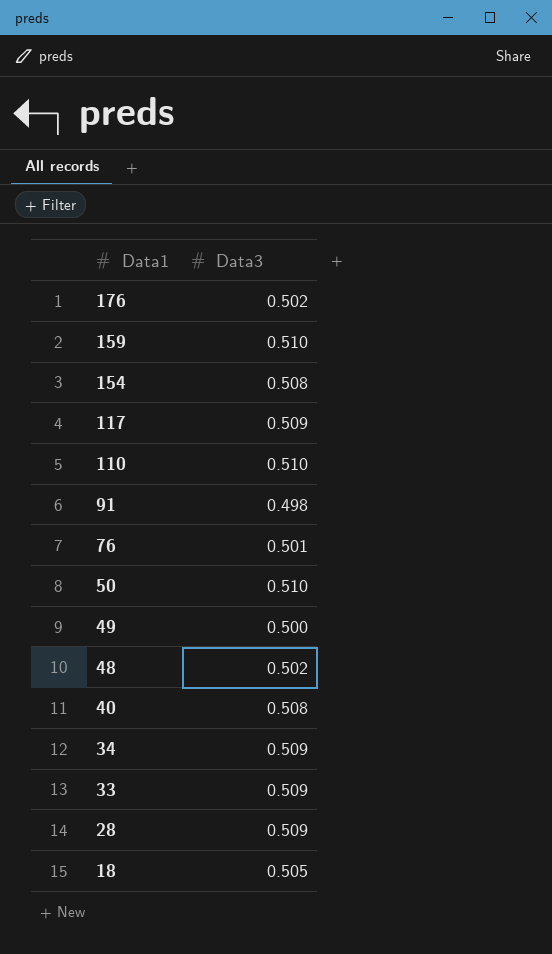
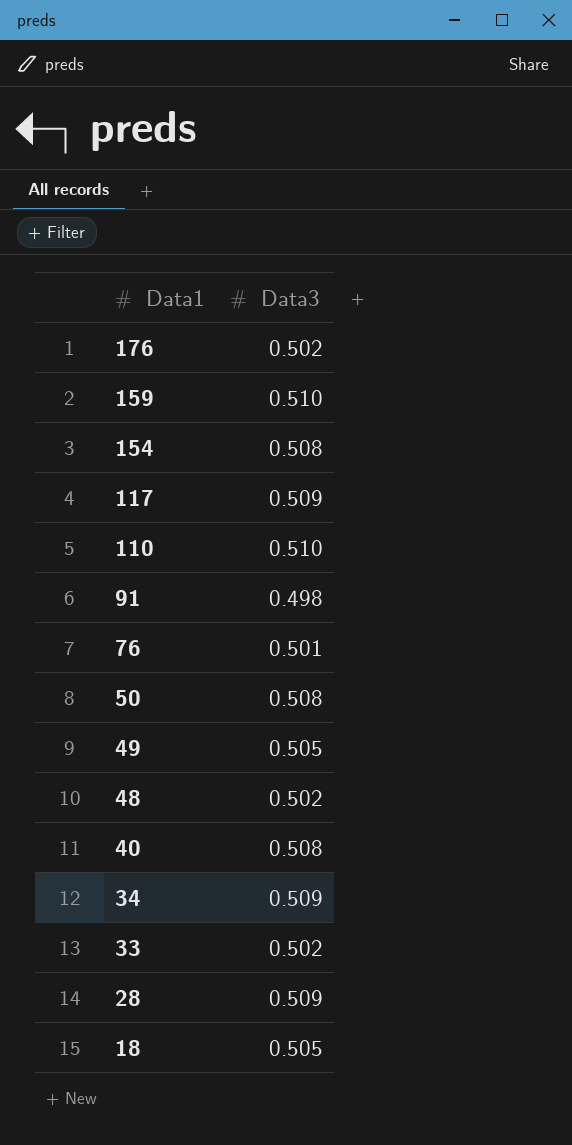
50 | Data3: 0.510 -> 0.508
49 | Data3: 0.500 -> 0.505
33 | Data3: 0.509 -> 0.502

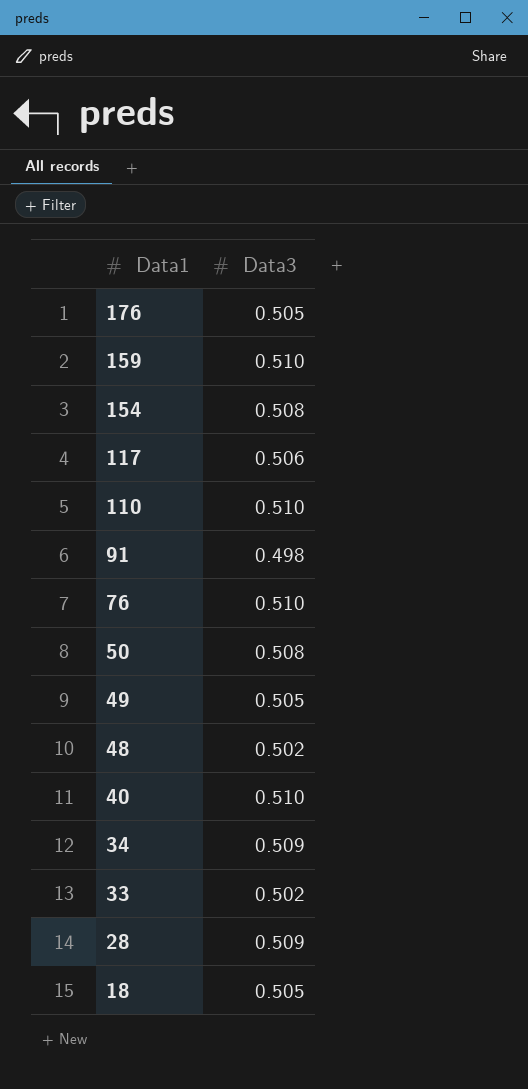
176 | Data3: 0.502 -> 0.505
117 | Data3: 0.509 -> 0.506
76 | Data3: 0.501 -> 0.510
40 | Data3: 0.508 -> 0.510

